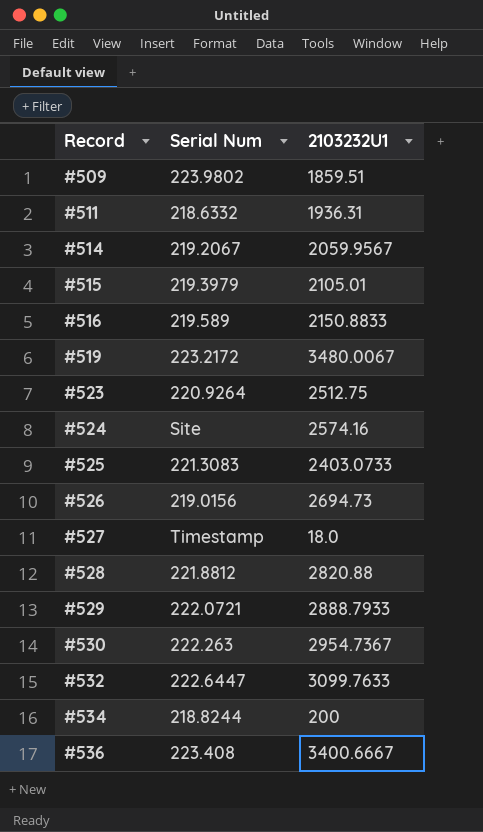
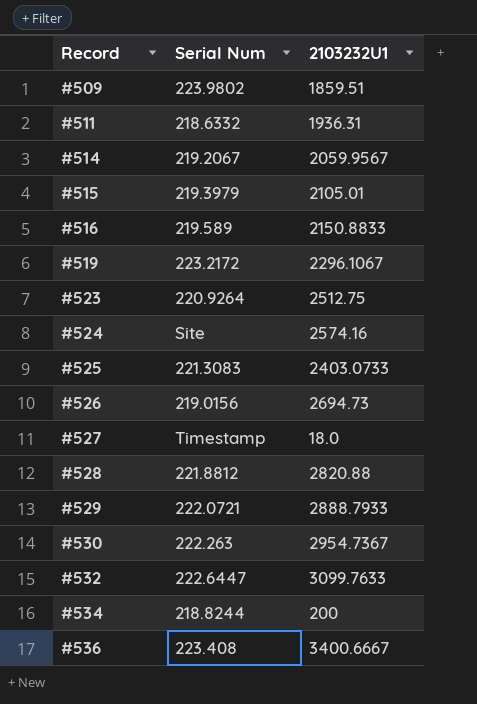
#519 | 2103232U1: 3480.0067 -> 2296.1067

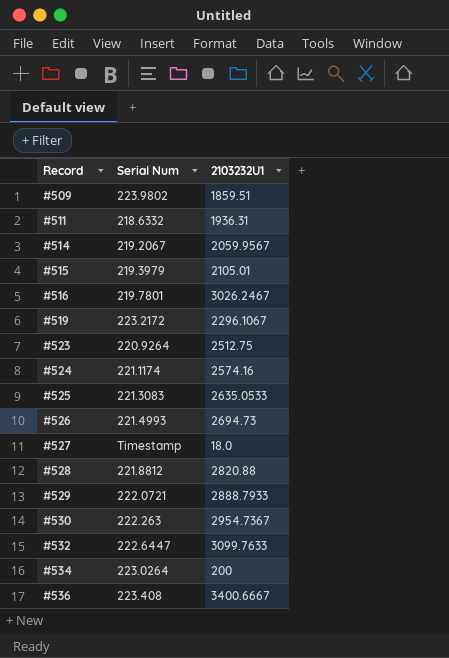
#516 | Serial Num: 219.589 -> 219.7801
#516 | 2103232U1: 2150.8833 -> 3026.2467
#524 | Serial Num: Site -> 221.1174
#525 | 2103232U1: 2403.0733 -> 2635.0533
#526 | Serial Num: 219.0156 -> 221.4993
#534 | Serial Num: 218.8244 -> 223.0264

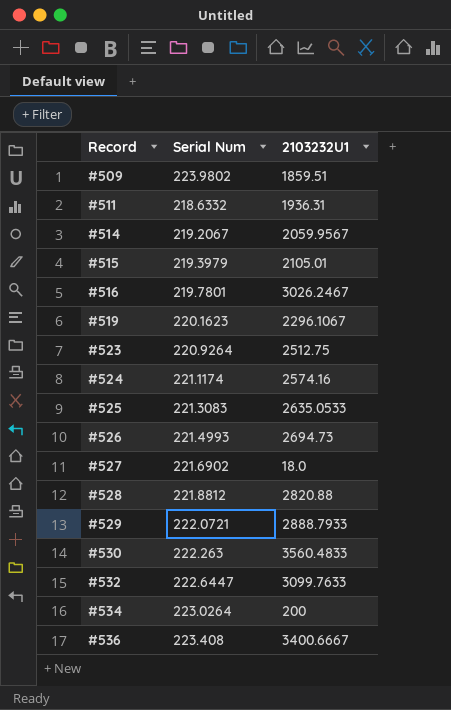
#519 | Serial Num: 223.2172 -> 220.1623
#527 | Serial Num: Timestamp -> 221.6902
#530 | 2103232U1: 2954.7367 -> 3560.4833

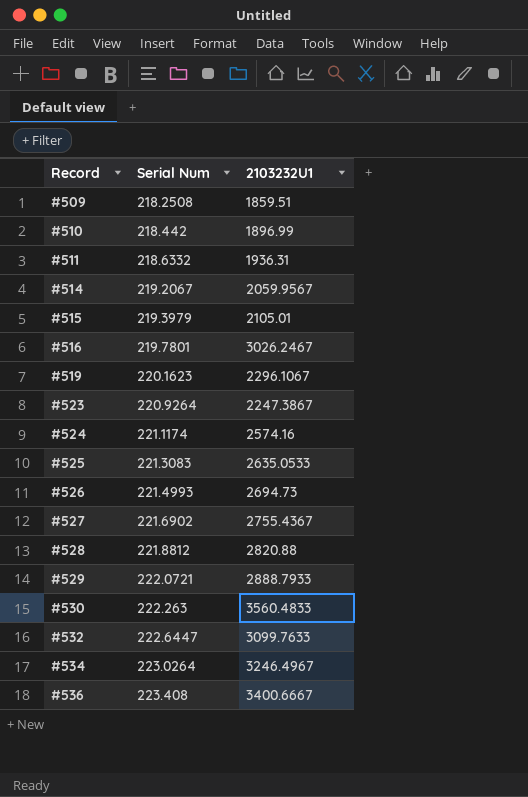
#509 | Serial Num: 223.9802 -> 218.2508
row #510: none -> 218.442 | 1896.99
#523 | 2103232U1: 2512.75 -> 2247.3867
#527 | 2103232U1: 18.0 -> 2755.4367
#534 | 2103232U1: 200 -> 3246.4967

